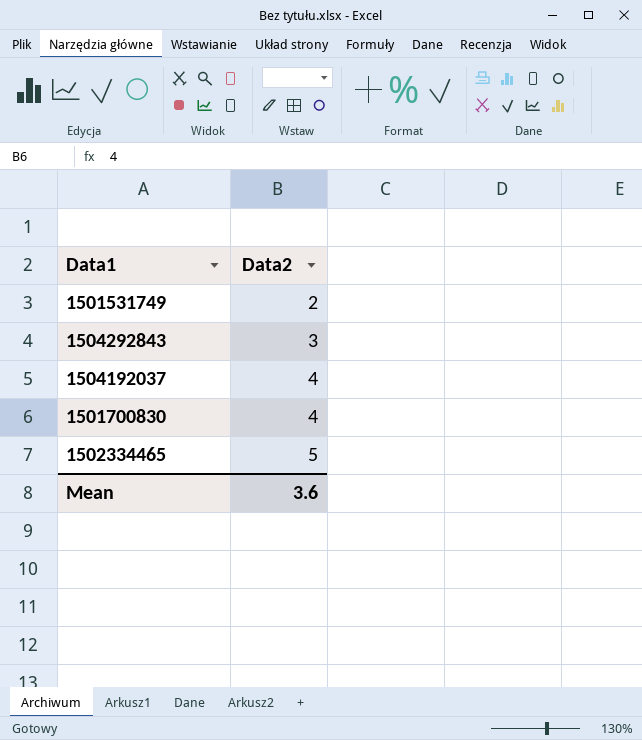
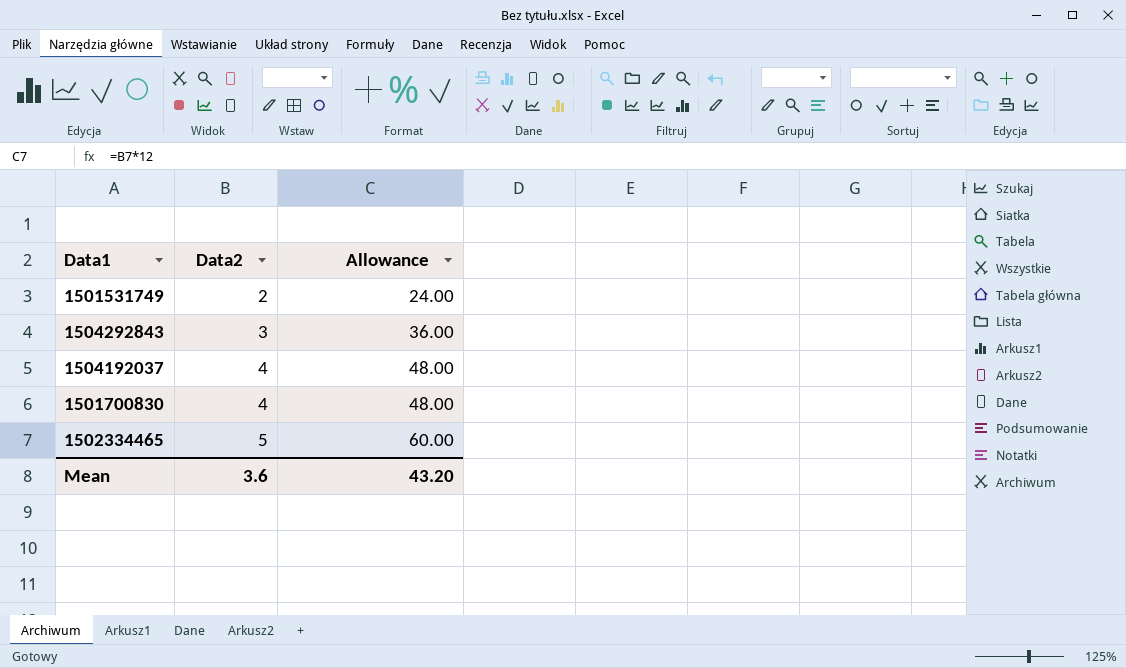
column Allowance | formula: none -> [Data2] * 12

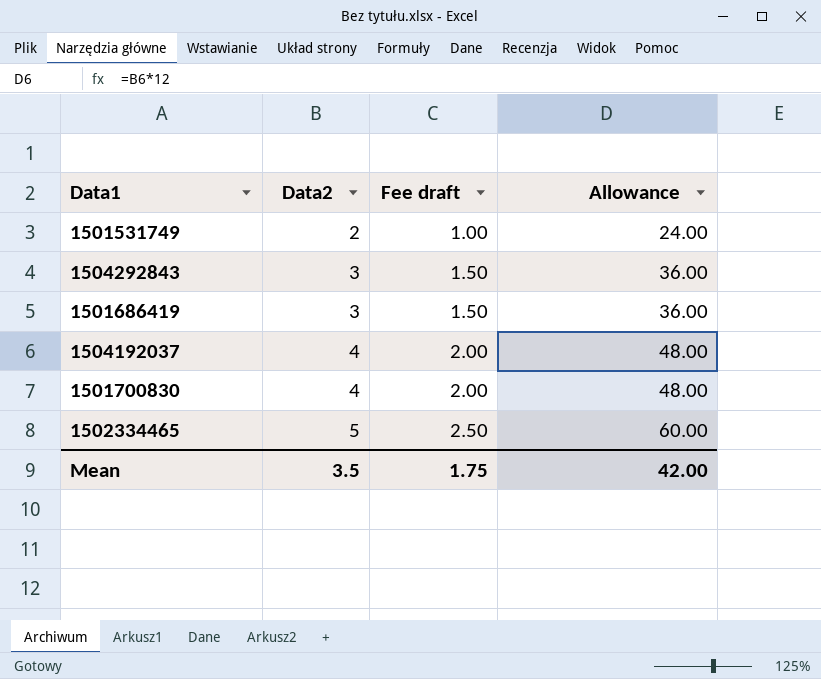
column Fee draft | formula: none -> [Data2] * 0.5
row 1501686419: none -> 3 | 1.50 | 36.00
Mean | Data2: 3.6 -> 3.5
Mean | Allowance: 43.20 -> 42.00

